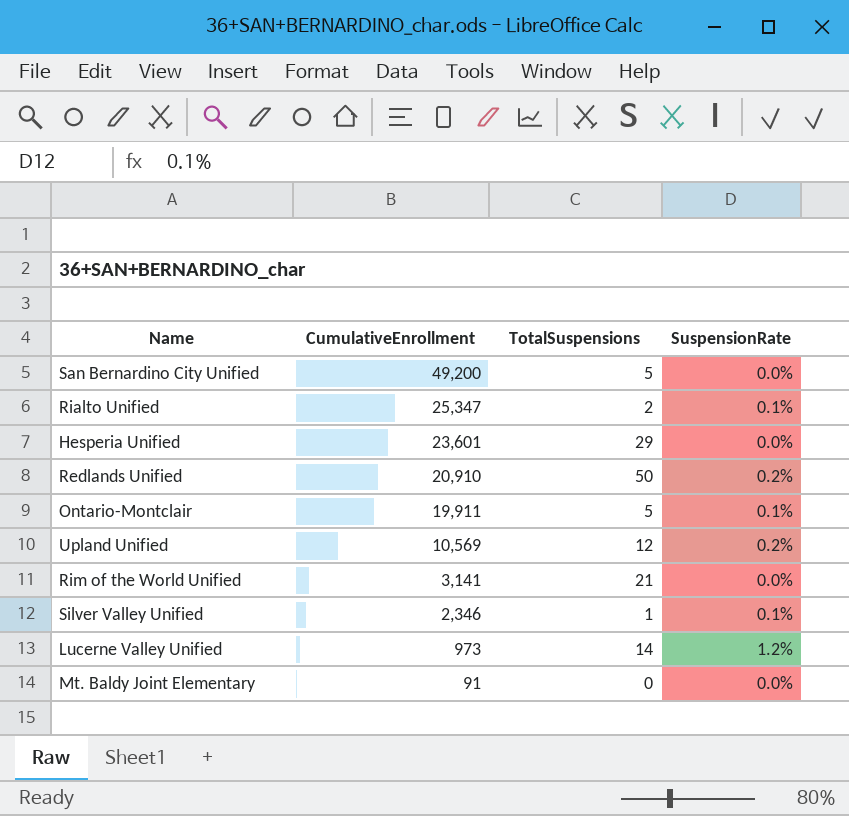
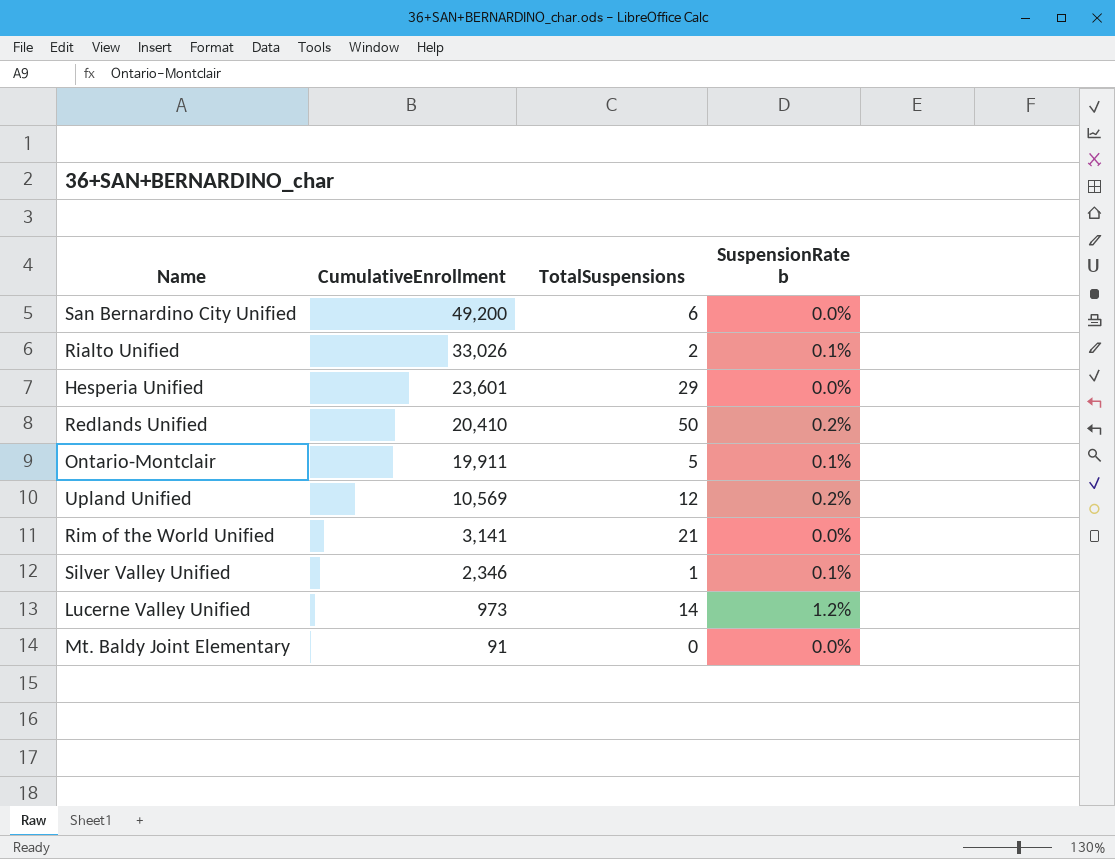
column name: SuspensionRate -> SuspensionRate b
San Bernardino City Unified | TotalSuspensions: 5 -> 6
Rialto Unified | CumulativeEnrollment: 25,347 -> 33,026
Redlands Unified | CumulativeEnrollment: 20,910 -> 20,410

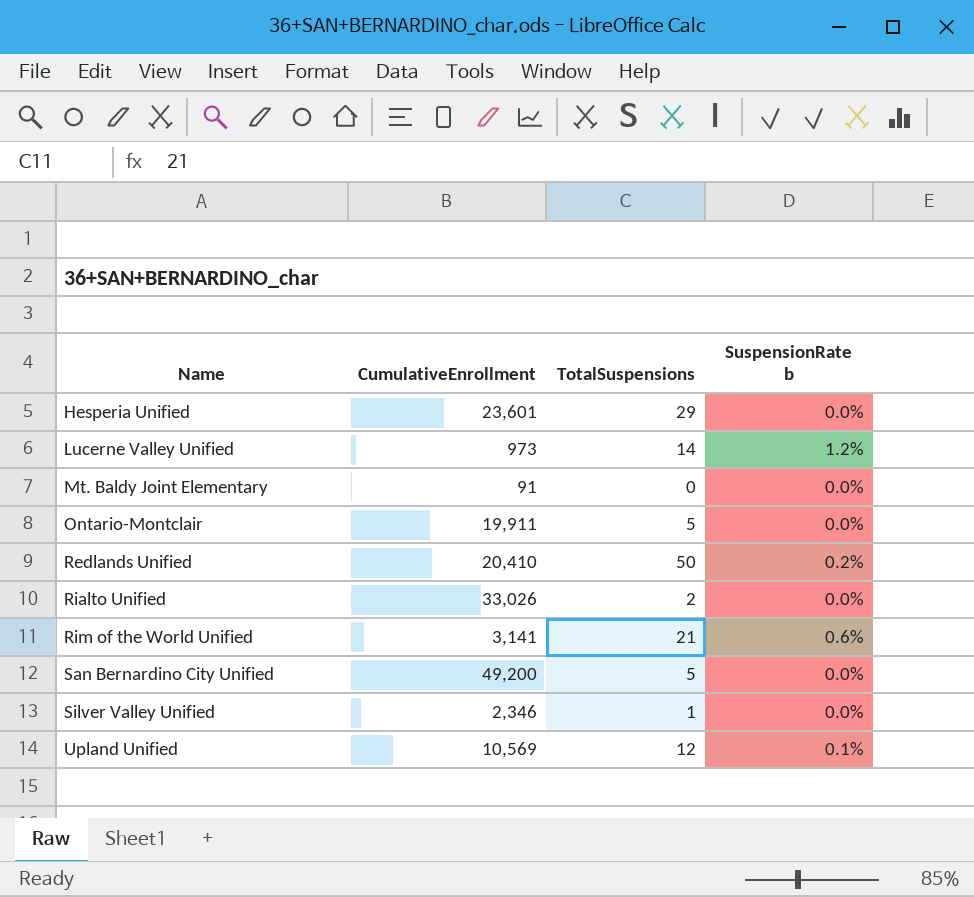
row order: CumulativeEnrollment descending -> Name ascending
Ontario-Montclair | SuspensionRate b: 0.1% -> 0.0%
Rialto Unified | SuspensionRate b: 0.1% -> 0.0%
Rim of the World Unified | SuspensionRate b: 0.0% -> 0.6%
San Bernardino City Unified | TotalSuspensions: 6 -> 5
Silver Valley Unified | SuspensionRate b: 0.1% -> 0.0%
Upland Unified | SuspensionRate b: 0.2% -> 0.1%

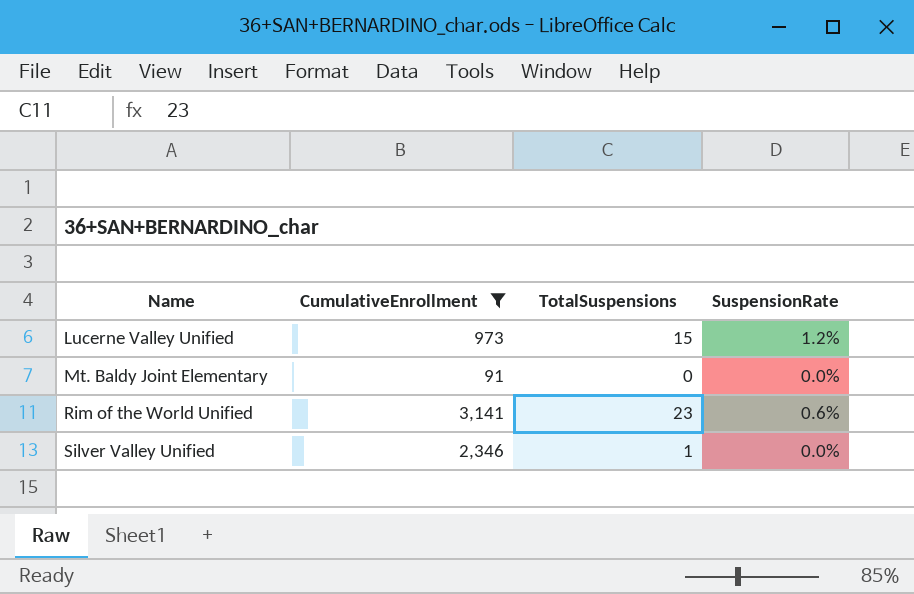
filter: none -> CumulativeEnrollment <= 3,141
column name: SuspensionRate b -> SuspensionRate
Lucerne Valley Unified | TotalSuspensions: 14 -> 15
Rim of the World Unified | TotalSuspensions: 21 -> 23

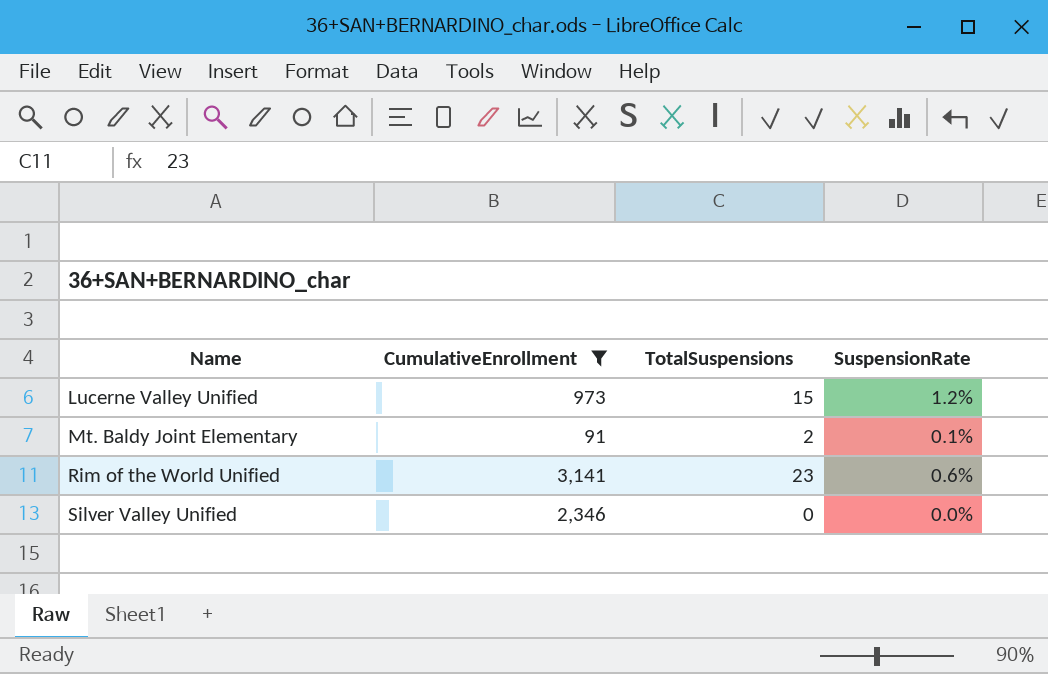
Mt. Baldy Joint Elementary | TotalSuspensions: 0 -> 2
Mt. Baldy Joint Elementary | SuspensionRate: 0.0% -> 0.1%
Silver Valley Unified | TotalSuspensions: 1 -> 0

